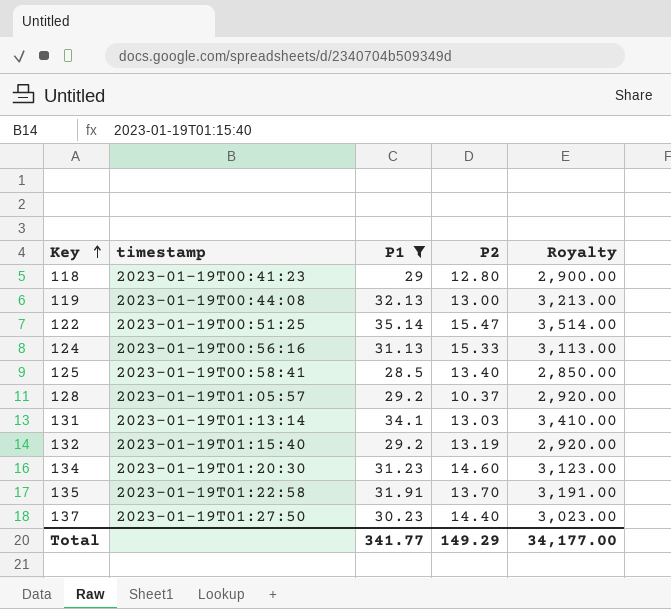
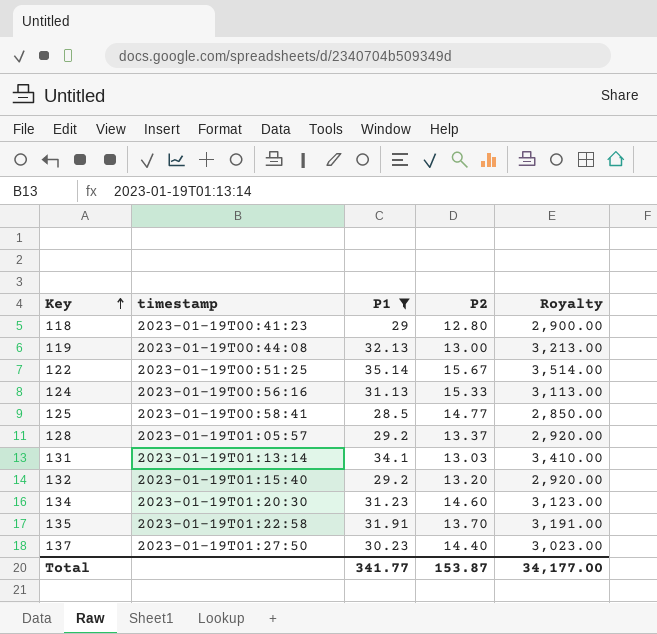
122 | P2: 15.47 -> 15.67
125 | P2: 13.40 -> 14.77
128 | P2: 10.37 -> 13.37
132 | P2: 13.19 -> 13.20
Total | P2: 149.29 -> 153.87

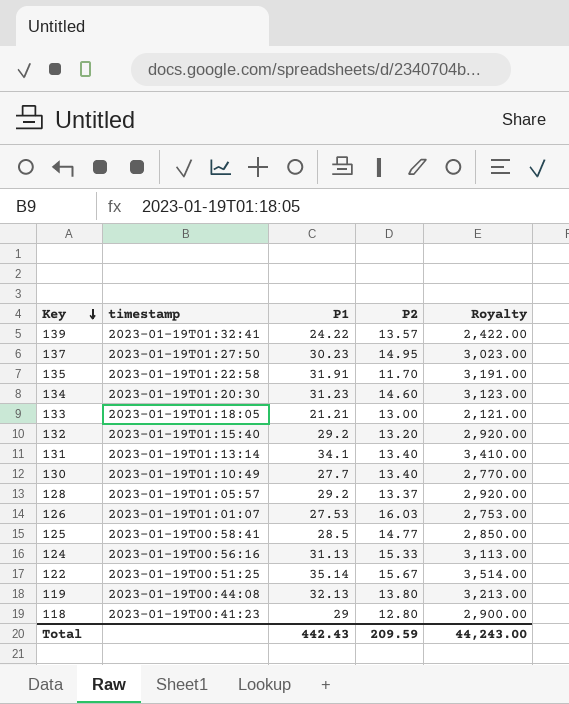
filter: P1 >= 28.5 -> none
row order: Key ascending -> Key descending
137 | P2: 14.40 -> 14.95
135 | P2: 13.70 -> 11.70
131 | P2: 13.03 -> 13.40
119 | P2: 13.00 -> 13.80
Total | P1: 341.77 -> 442.43
Total | P2: 153.87 -> 209.59
Total | Royalty: 34,177.00 -> 44,243.00

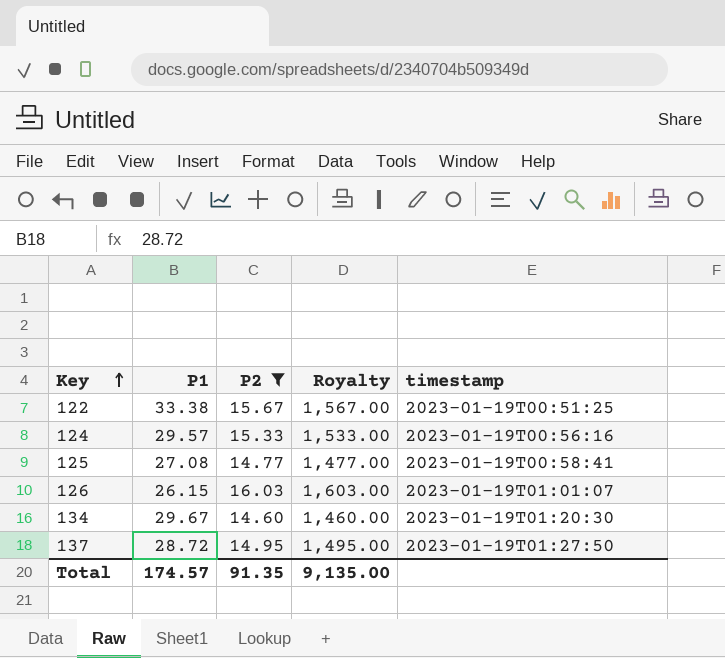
filter: none -> P2 >= 14.60
row order: Key descending -> Key ascending
column Royalty | formula: [P1] * 100 -> [P2] * 100
column timestamp | position: 2 -> 5
122 | P1: 35.14 -> 33.38
124 | P1: 31.13 -> 29.57
125 | P1: 28.5 -> 27.08
126 | P1: 27.53 -> 26.15
134 | P1: 31.23 -> 29.67
137 | P1: 30.23 -> 28.72
Total | P1: 442.43 -> 174.57
Total | P2: 209.59 -> 91.35
Total | Royalty: 44,243.00 -> 9,135.00

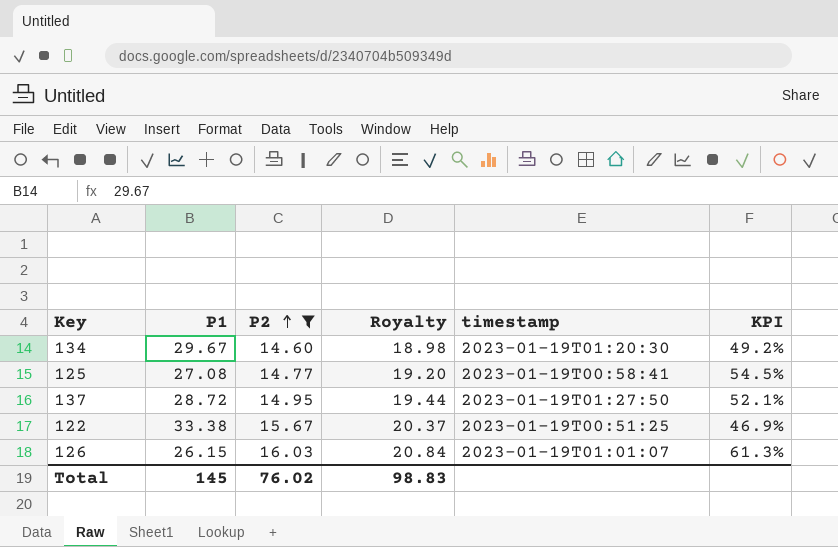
row order: Key ascending -> P2 ascending
column Royalty | formula: [P2] * 100 -> [P2] * 1.3
column KPI | formula: none -> [P2] / [P1]
row 124: 29.57 | 15.33 | 1,533.00 | 2023-01-19T00:56:16 -> none
Total | P1: 174.57 -> 145
Total | P2: 91.35 -> 76.02
Total | Royalty: 9,135.00 -> 98.83

